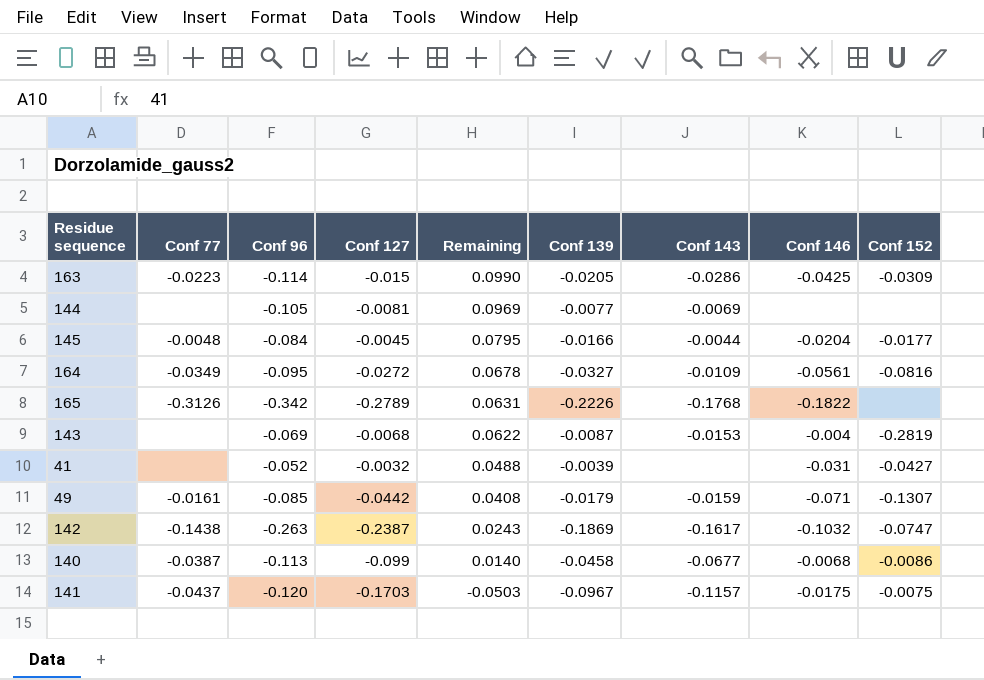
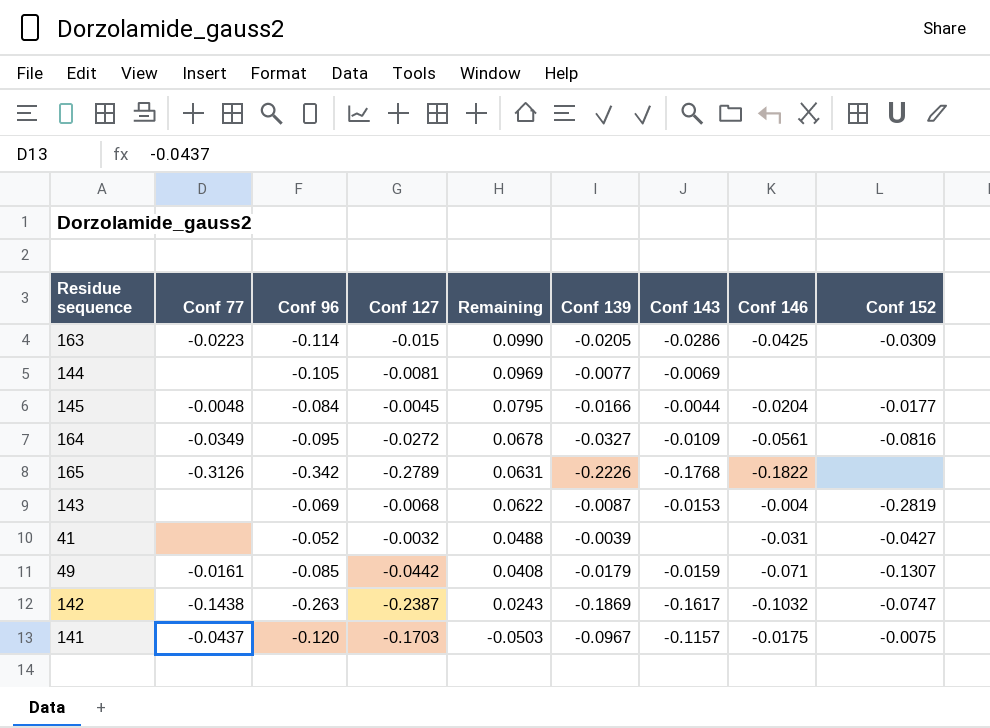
row 140: -0.0387 | -0.113 | -0.099 | 0.0140 | -0.0458 | -0.0677 | -0.0068 | -0.0086 -> none

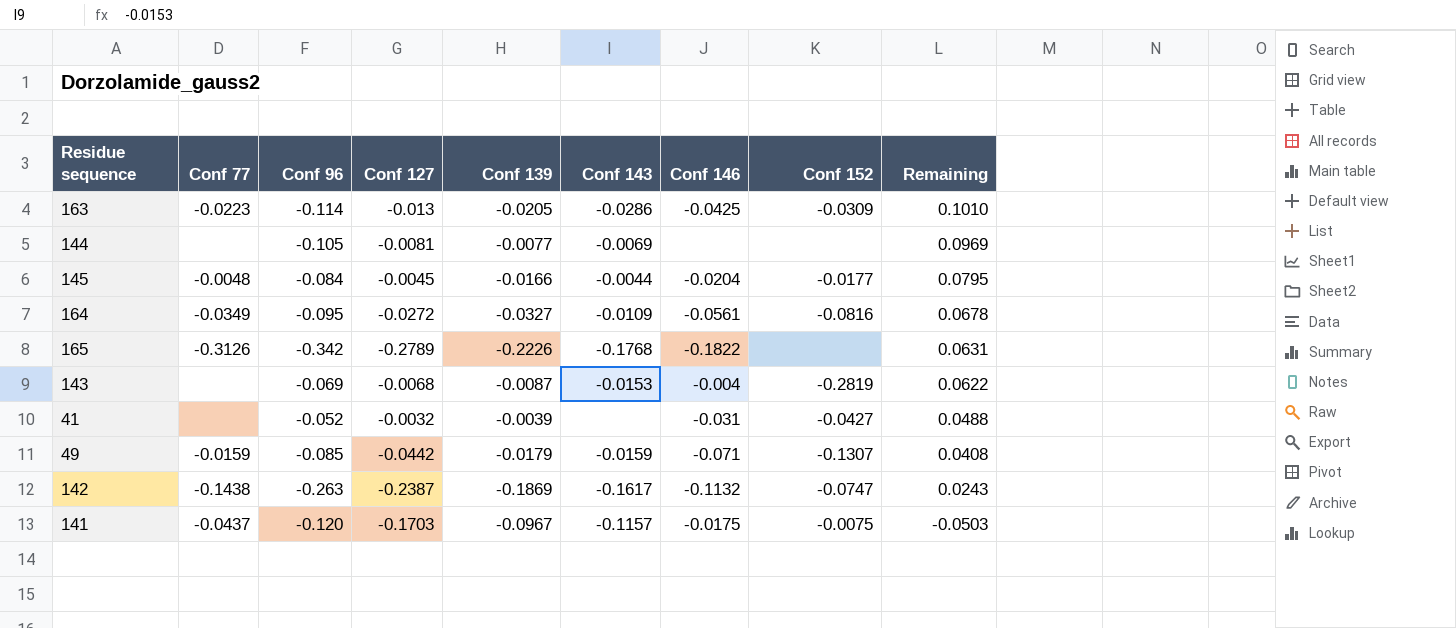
column Remaining | position: 5 -> 9
163 | Conf 127: -0.015 -> -0.013
163 | Remaining: 0.0990 -> 0.1010
49 | Conf 77: -0.0161 -> -0.0159
142 | Conf 146: -0.1032 -> -0.1132

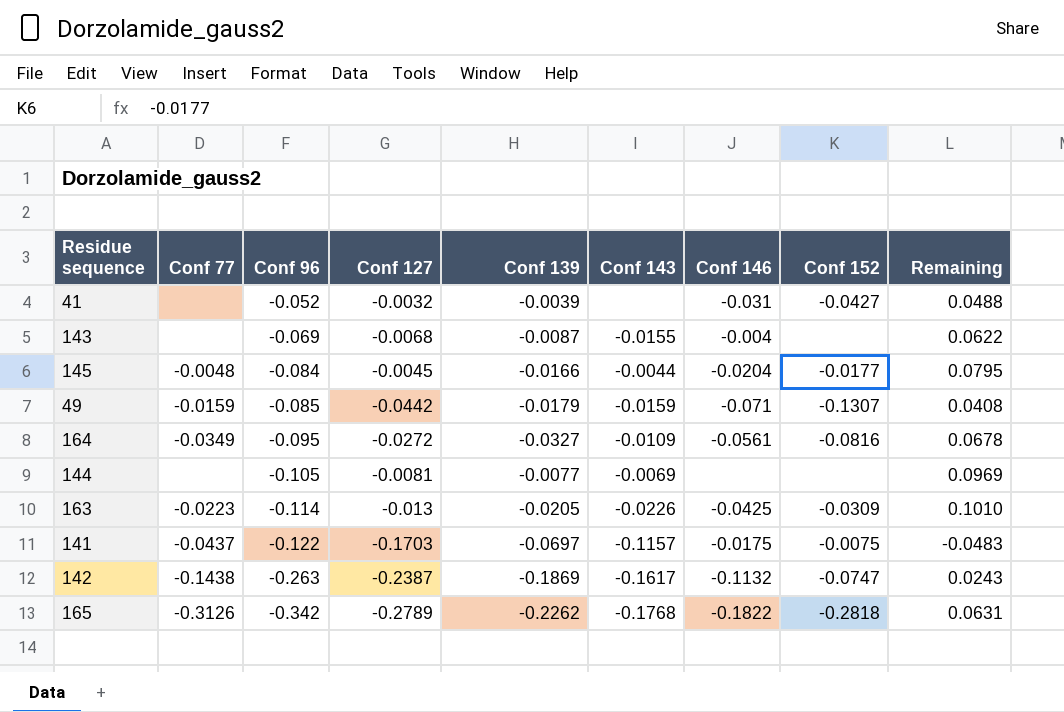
row order: Remaining descending -> Conf 96 descending
143 | Conf 143: -0.0153 -> -0.0155
143 | Conf 152: -0.2819 -> none
163 | Conf 143: -0.0286 -> -0.0226
141 | Conf 96: -0.120 -> -0.122
141 | Conf 139: -0.0967 -> -0.0697
141 | Remaining: -0.0503 -> -0.0483
165 | Conf 139: -0.2226 -> -0.2262
165 | Conf 152: none -> -0.2818

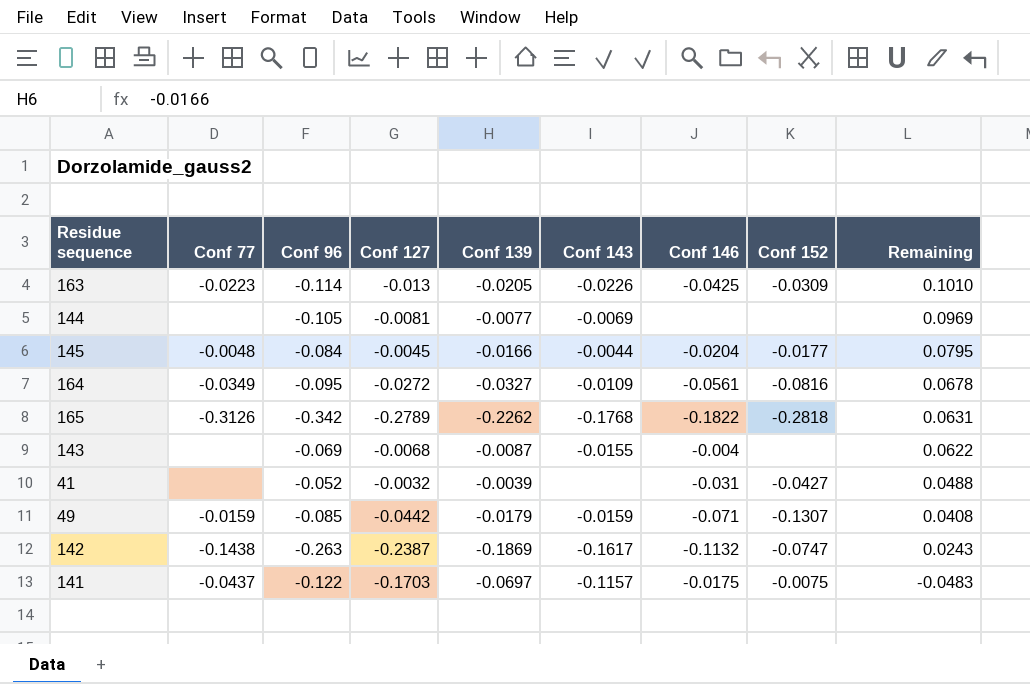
row order: Conf 96 descending -> Remaining descending

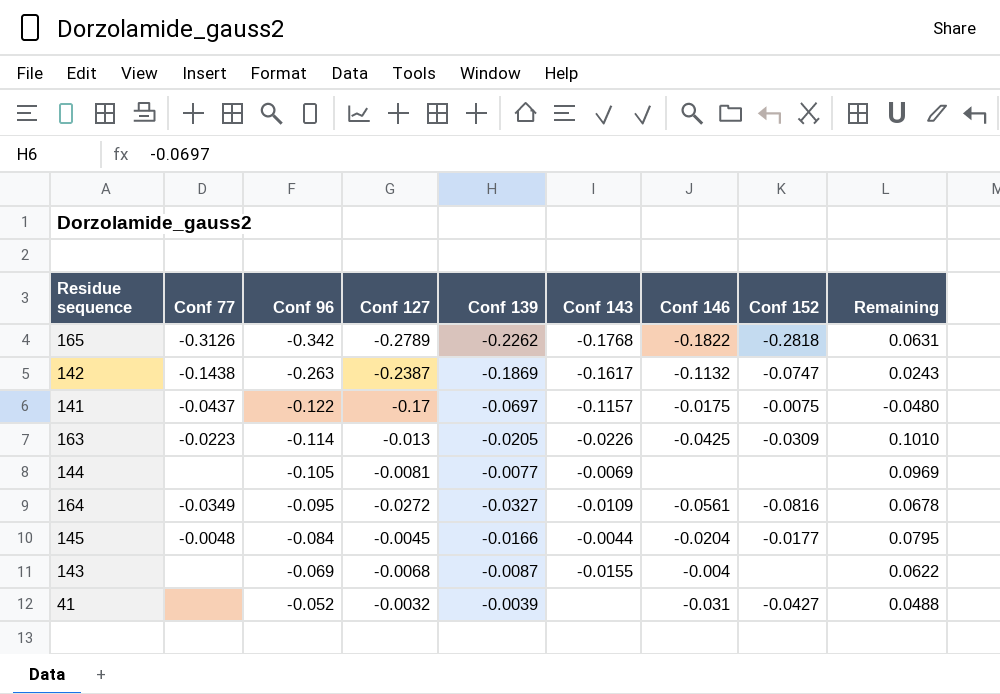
row order: Remaining descending -> Conf 96 ascending
row 49: -0.0159 | -0.085 | -0.0442 | -0.0179 | -0.0159 | -0.071 | -0.1307 | 0.0408 -> none
141 | Conf 127: -0.1703 -> -0.17
141 | Remaining: -0.0483 -> -0.0480

